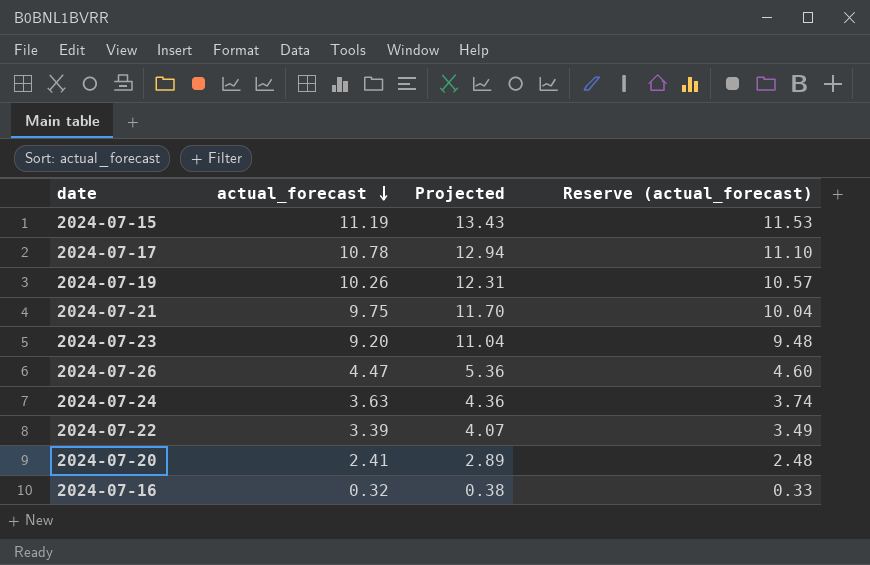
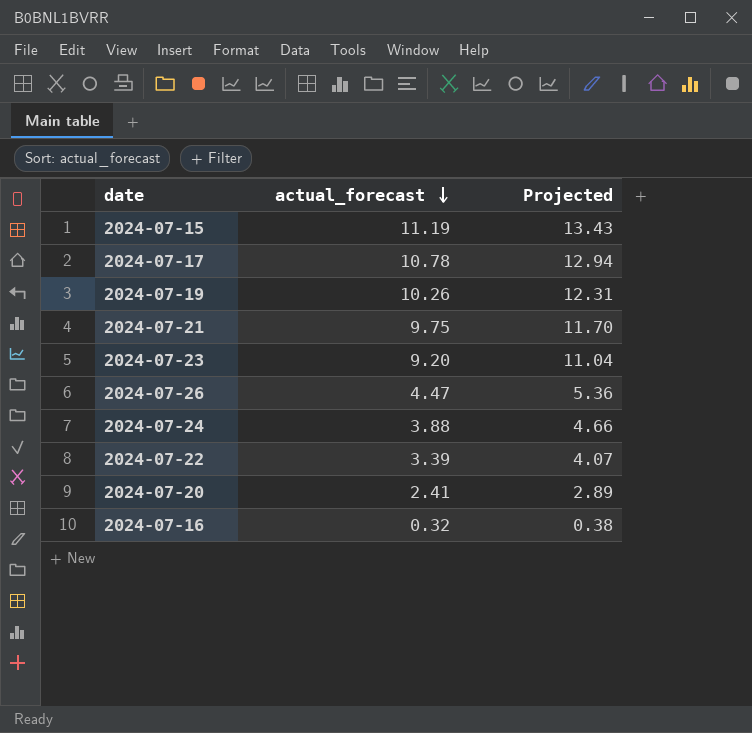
column Reserve (actual_forecast) | formula: [actual_forecast] * 1.03 -> none
2024-07-24 | actual_forecast: 3.63 -> 3.88
2024-07-24 | Projected: 4.36 -> 4.66

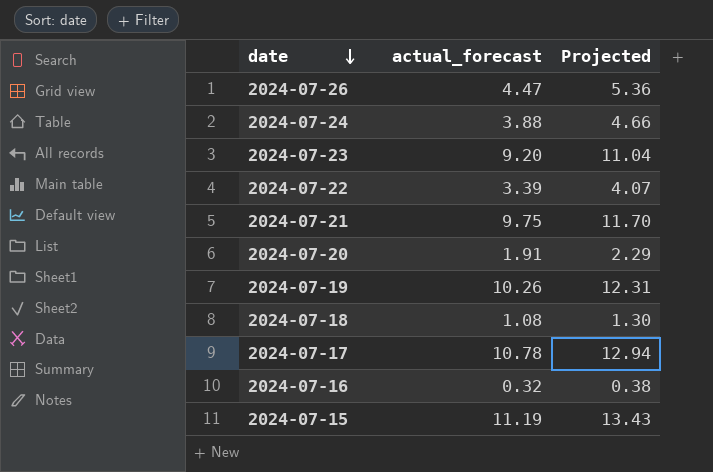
row order: actual_forecast descending -> date descending
2024-07-20 | actual_forecast: 2.41 -> 1.91
2024-07-20 | Projected: 2.89 -> 2.29
row 2024-07-18: none -> 1.08 | 1.30

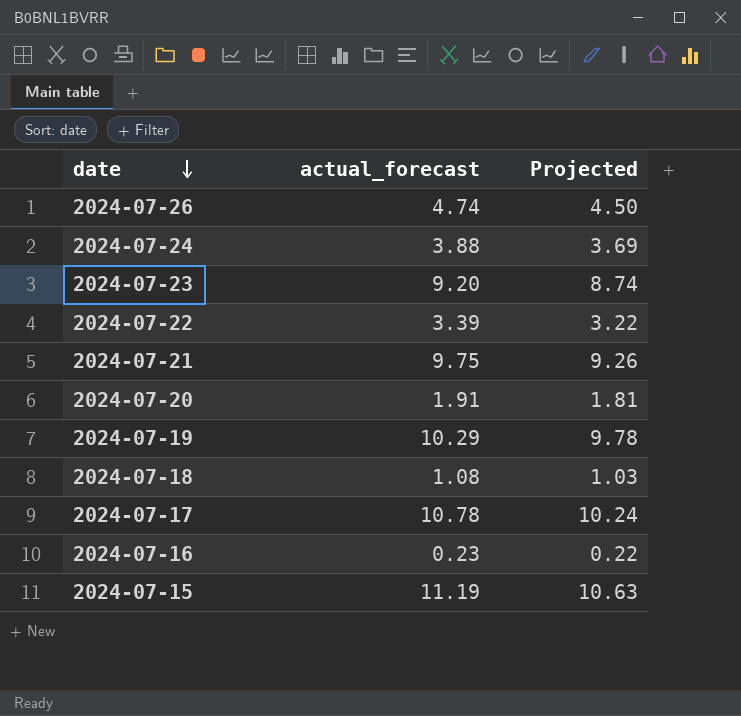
column Projected | formula: [actual_forecast] * 1.2 -> [actual_forecast] * 0.95
2024-07-26 | actual_forecast: 4.47 -> 4.74
2024-07-19 | actual_forecast: 10.26 -> 10.29
2024-07-16 | actual_forecast: 0.32 -> 0.23

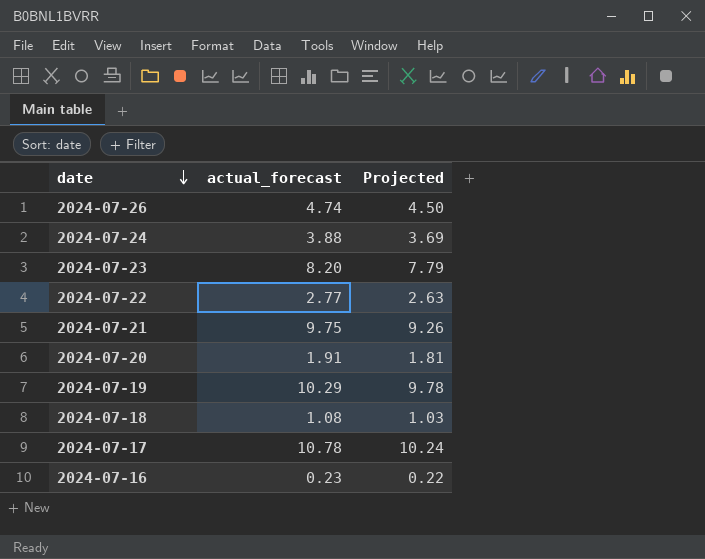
row 2024-07-15: 11.19 | 10.63 -> none
2024-07-23 | actual_forecast: 9.20 -> 8.20
2024-07-23 | Projected: 8.74 -> 7.79
2024-07-22 | actual_forecast: 3.39 -> 2.77
2024-07-22 | Projected: 3.22 -> 2.63

